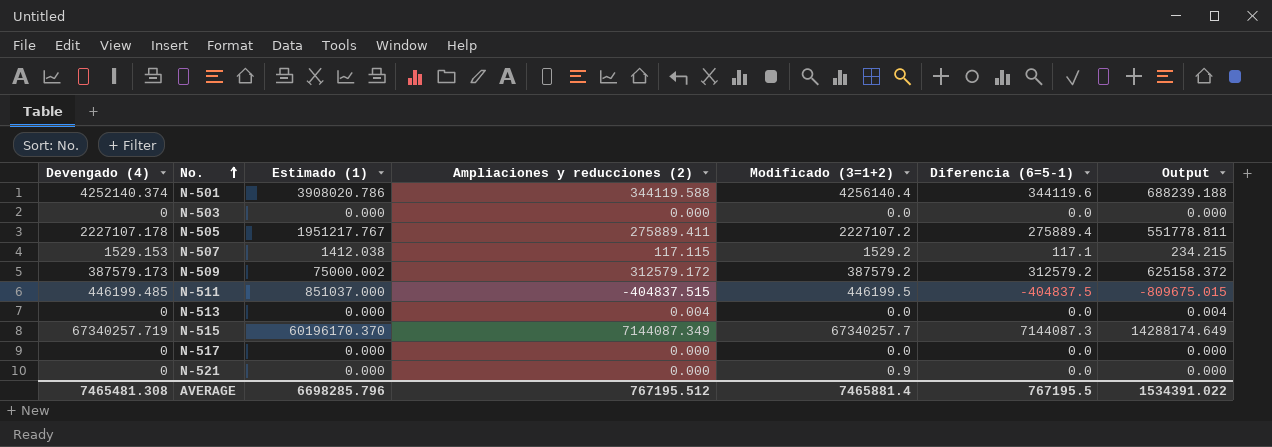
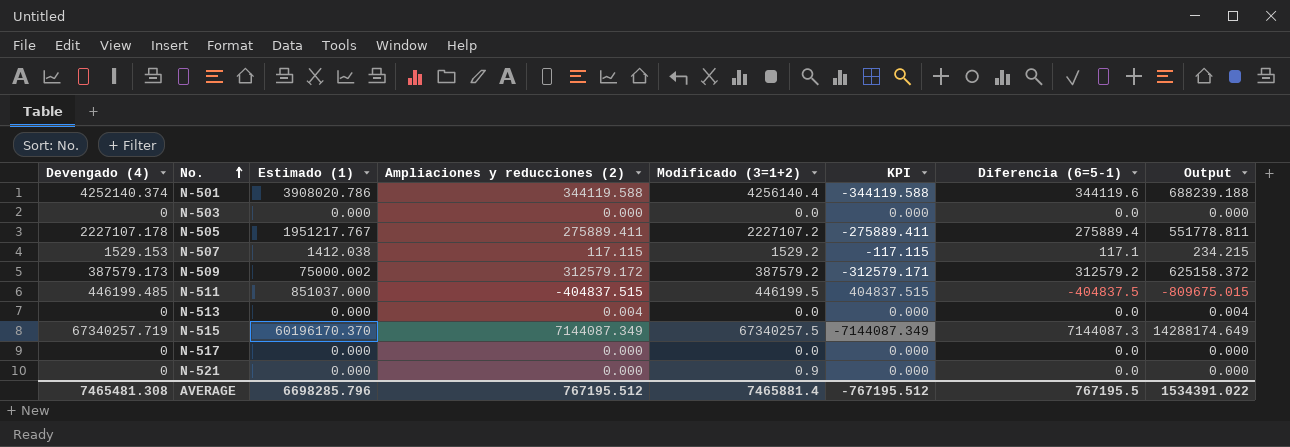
column KPI | formula: none -> [Estimado (1)] - [Devengado (4)]
N-515 | Modificado (3=1+2): 67340257.7 -> 67340257.5

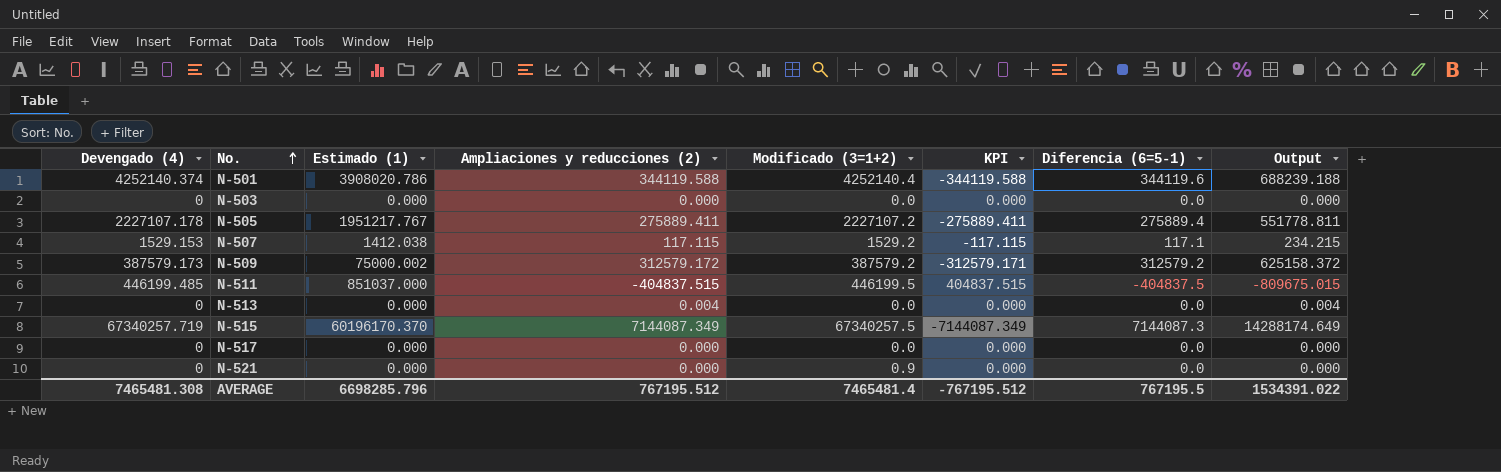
N-501 | Modificado (3=1+2): 4256140.4 -> 4252140.4
AVERAGE | Modificado (3=1+2): 7465881.4 -> 7465481.4

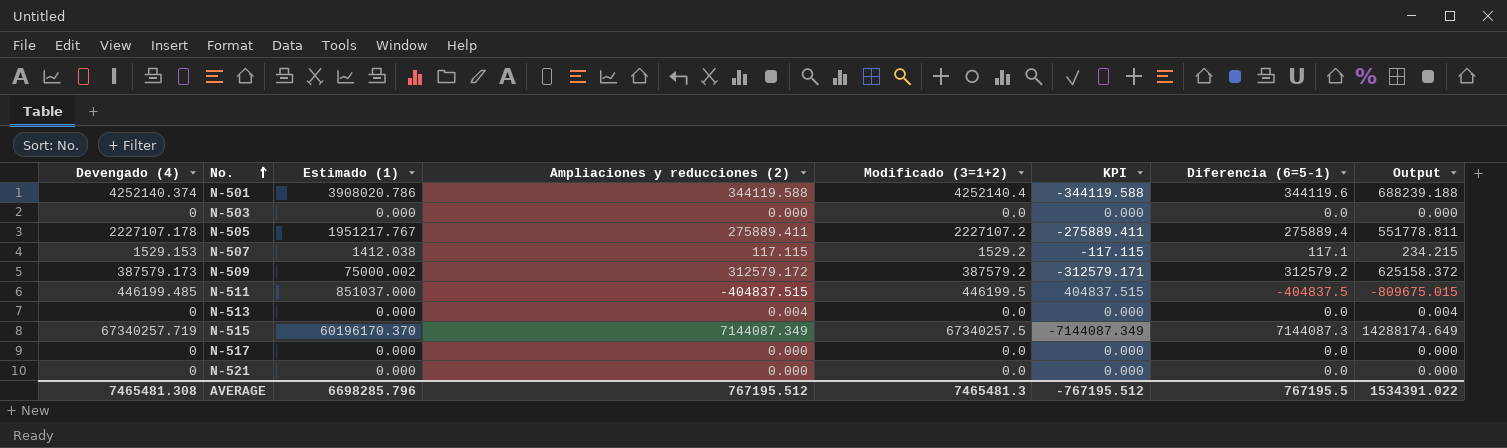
N-521 | Modificado (3=1+2): 0.9 -> 0.0
AVERAGE | Modificado (3=1+2): 7465481.4 -> 7465481.3

